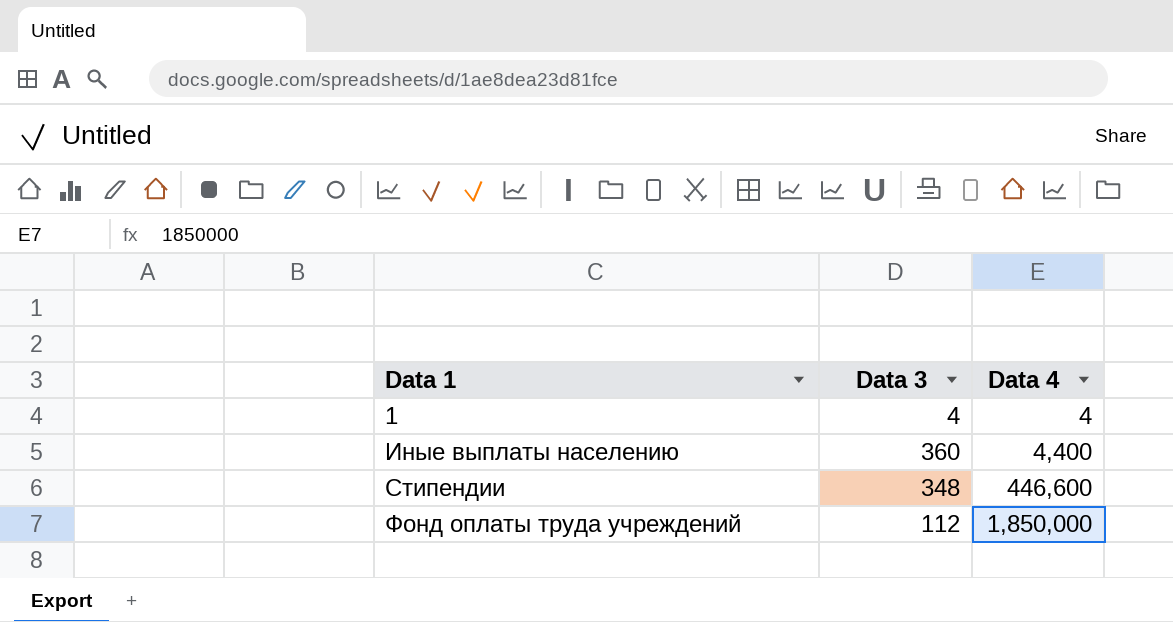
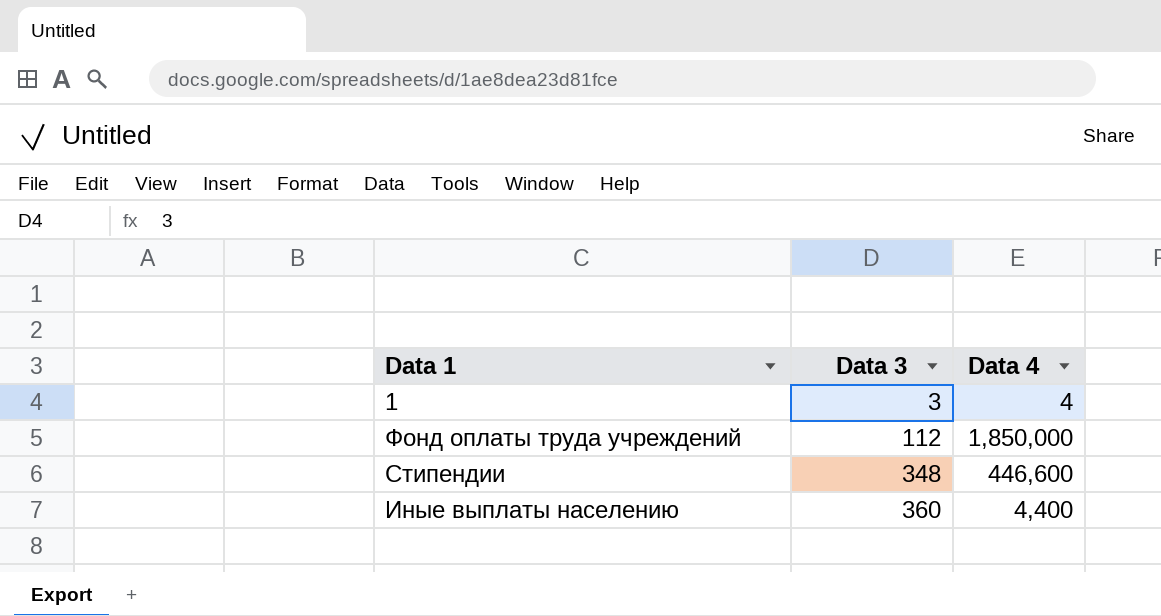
row order: Data 1 ascending -> Data 3 ascending
1 | Data 3: 4 -> 3

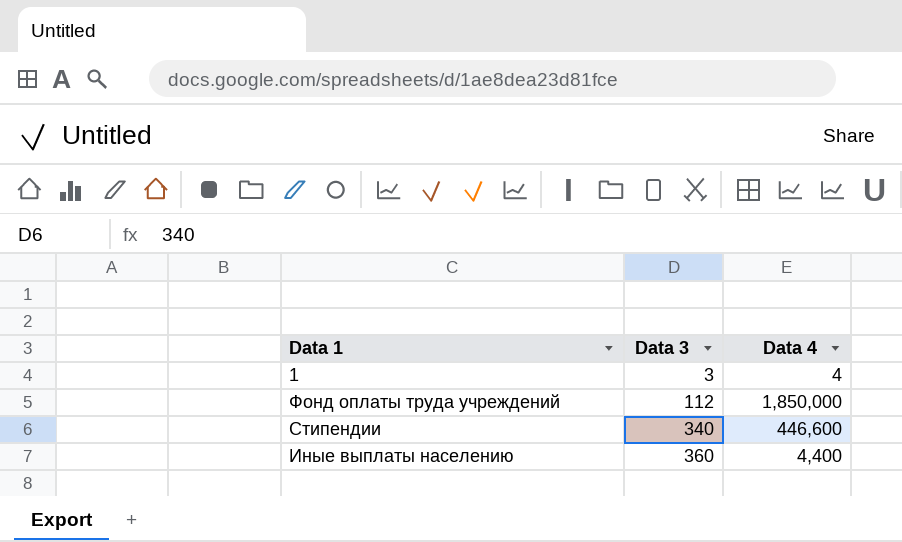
Стипендии | Data 3: 348 -> 340

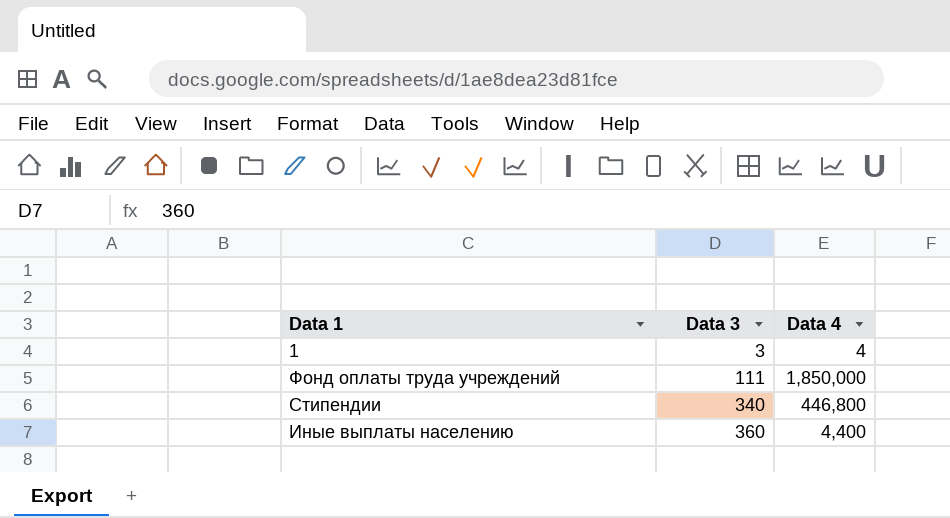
Фонд оплаты труда учреждений | Data 3: 112 -> 111
Стипендии | Data 4: 446,600 -> 446,800

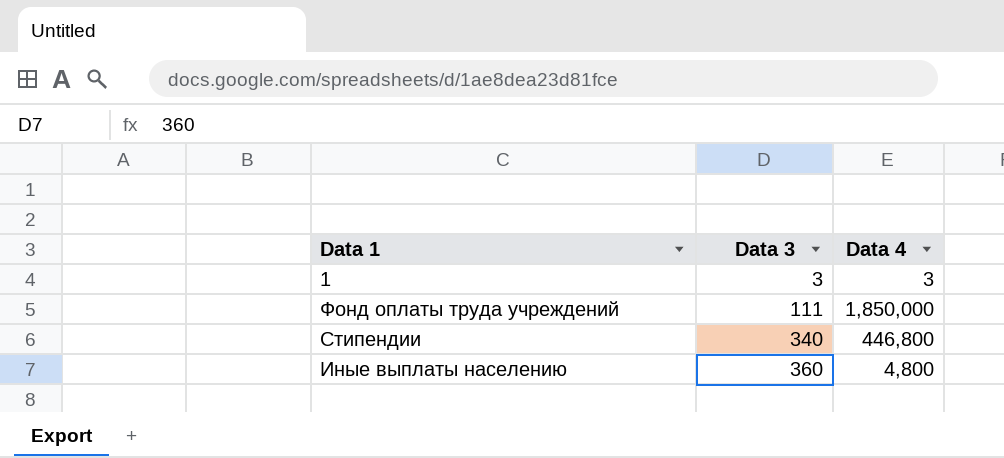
1 | Data 4: 4 -> 3
Иные выплаты населению | Data 4: 4,400 -> 4,800

